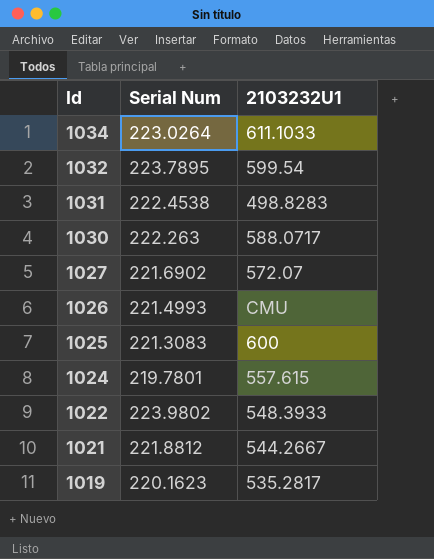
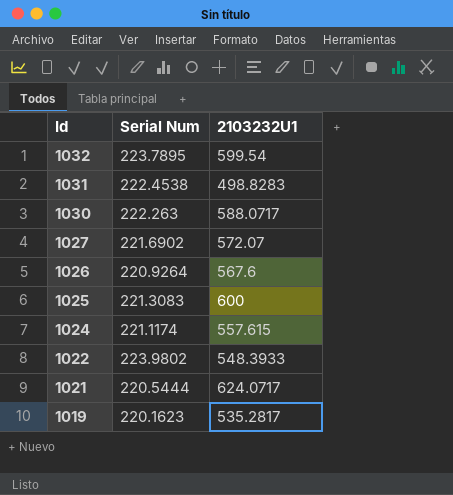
row 1034: 223.0264 | 611.1033 -> none
1026 | Serial Num: 221.4993 -> 220.9264
1026 | 2103232U1: CMU -> 567.6
1024 | Serial Num: 219.7801 -> 221.1174
1021 | Serial Num: 221.8812 -> 220.5444
1021 | 2103232U1: 544.2667 -> 624.0717

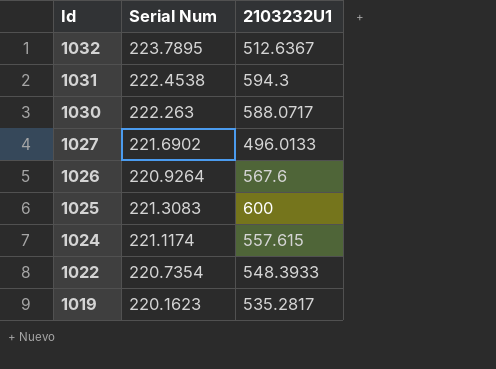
row 1021: 220.5444 | 624.0717 -> none
1032 | 2103232U1: 599.54 -> 512.6367
1031 | 2103232U1: 498.8283 -> 594.3
1027 | 2103232U1: 572.07 -> 496.0133
1022 | Serial Num: 223.9802 -> 220.7354

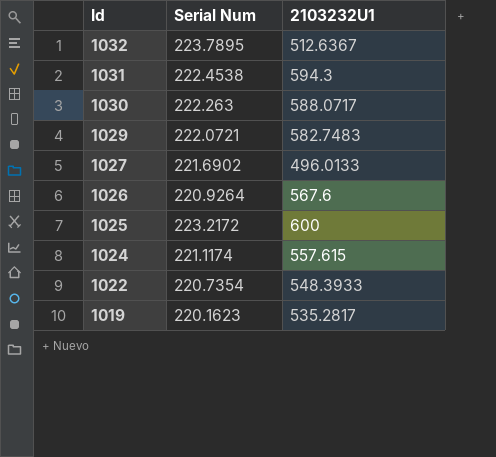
row 1029: none -> 222.0721 | 582.7483
1025 | Serial Num: 221.3083 -> 223.2172

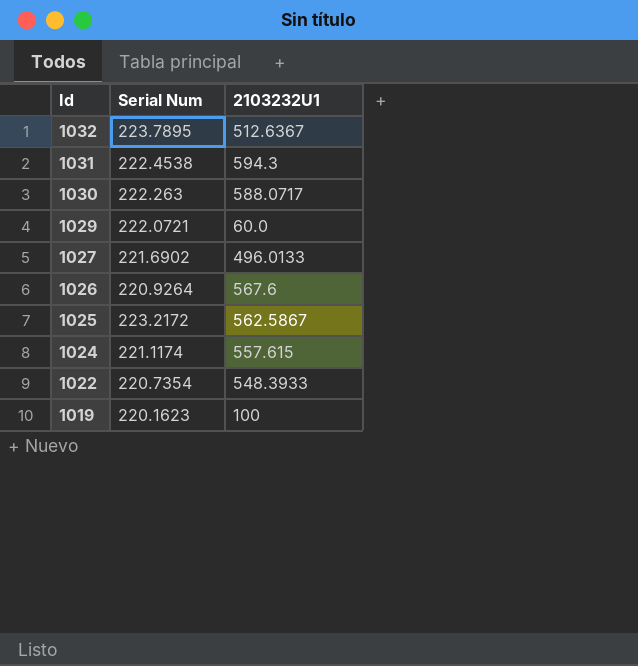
1029 | 2103232U1: 582.7483 -> 60.0
1025 | 2103232U1: 600 -> 562.5867
1019 | 2103232U1: 535.2817 -> 100

